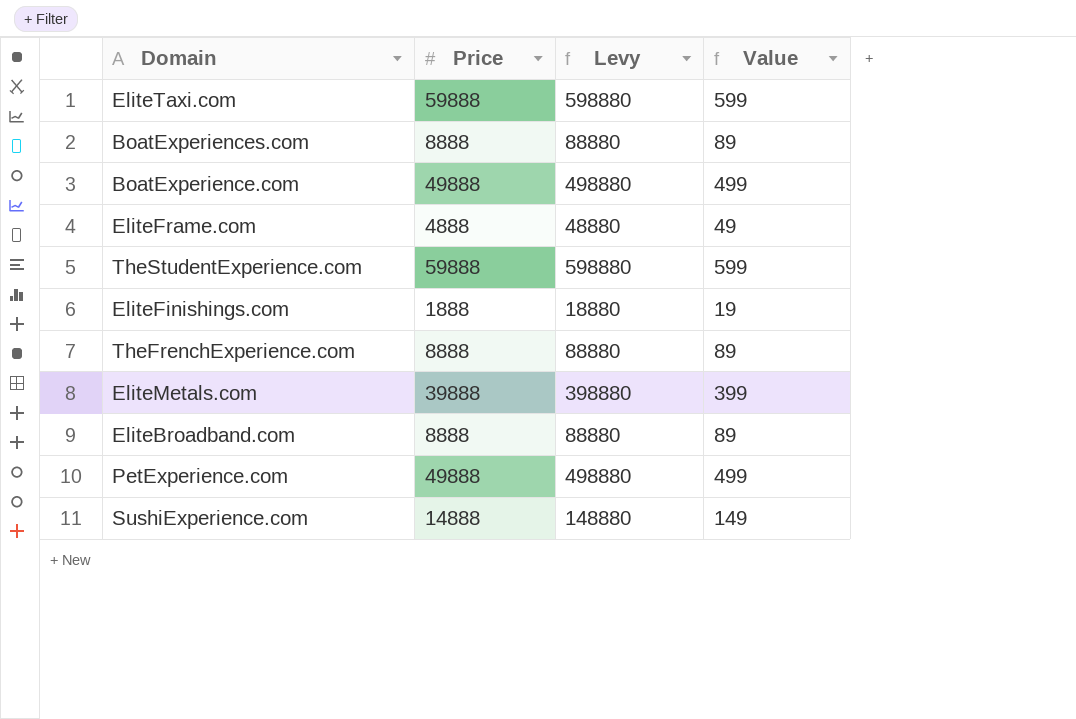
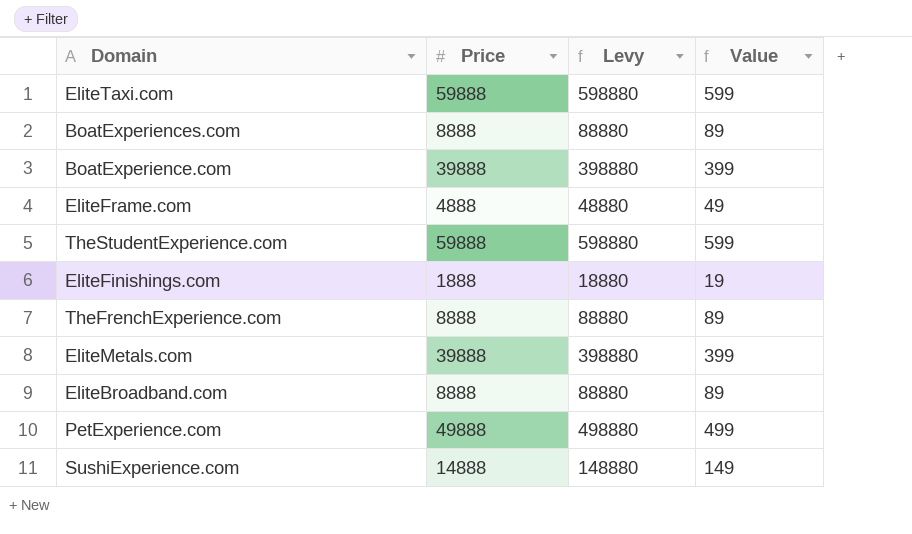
BoatExperience.com | Price: 49888 -> 39888
BoatExperience.com | Levy: 498880 -> 398880
BoatExperience.com | Value: 499 -> 399

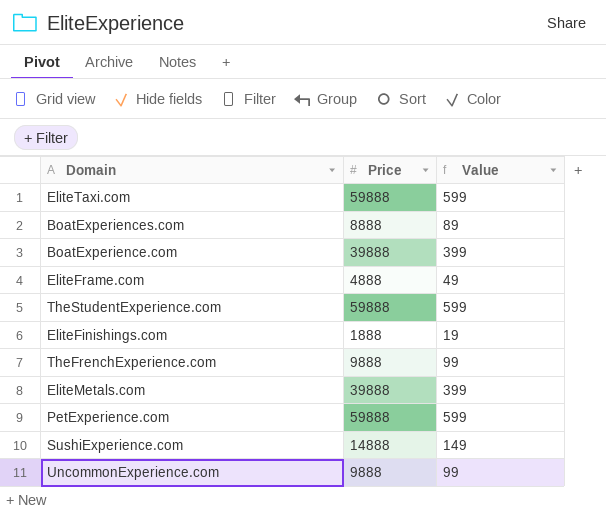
column Levy | formula: [Price] * 10 -> none
row EliteBroadband.com: 8888 | 88880 | 89 -> none
TheFrenchExperience.com | Price: 8888 -> 9888
TheFrenchExperience.com | Value: 89 -> 99
PetExperience.com | Price: 49888 -> 59888
PetExperience.com | Value: 499 -> 599
row UncommonExperience.com: none -> 9888 | 99

